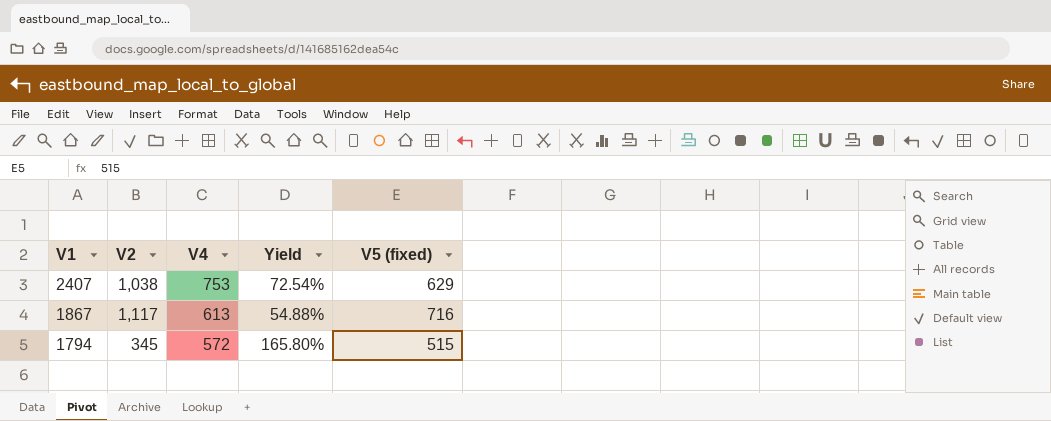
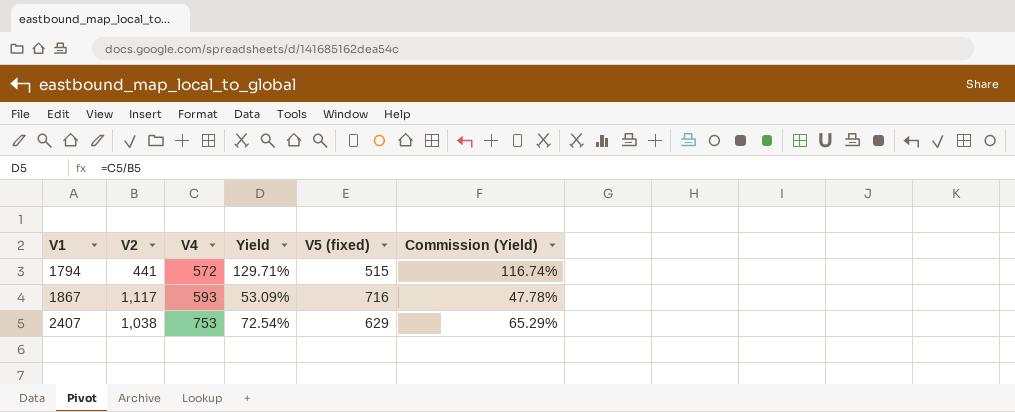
row order: V1 descending -> V1 ascending
column Commission (Yield) | formula: none -> [Yield] * 0.9
1794 | V2: 345 -> 441
1794 | Yield: 165.80% -> 129.71%
1867 | V4: 613 -> 593
1867 | Yield: 54.88% -> 53.09%

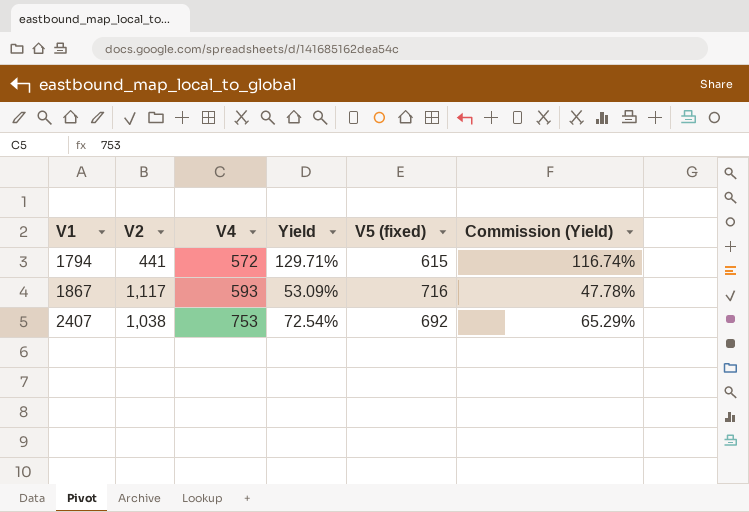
1794 | V5 (fixed): 515 -> 615
2407 | V5 (fixed): 629 -> 692

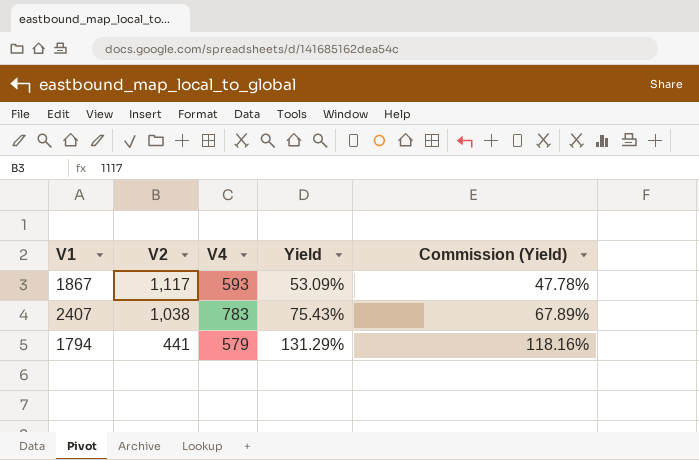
row order: V1 ascending -> V2 descending
column V5 (fixed) | position: 5 -> none
2407 | V4: 753 -> 783
2407 | Yield: 72.54% -> 75.43%
2407 | Commission (Yield): 65.29% -> 67.89%
1794 | V4: 572 -> 579
1794 | Yield: 129.71% -> 131.29%
1794 | Commission (Yield): 116.74% -> 118.16%

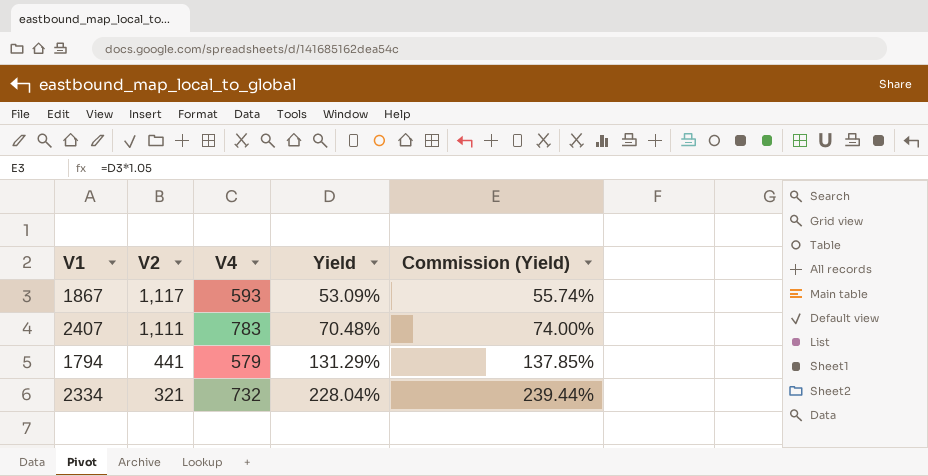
column Commission (Yield) | formula: [Yield] * 0.9 -> [Yield] * 1.05
2407 | V2: 1,038 -> 1,111
2407 | Yield: 75.43% -> 70.48%
row 2334: none -> 321 | 732 | 228.04% | 239.44%

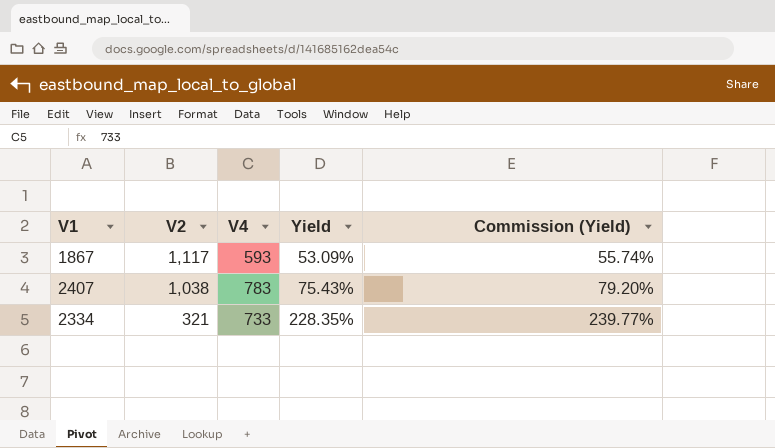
row 1794: 441 | 579 | 131.29% | 137.85% -> none
2407 | V2: 1,111 -> 1,038
2407 | Yield: 70.48% -> 75.43%
2407 | Commission (Yield): 74.00% -> 79.20%
2334 | V4: 732 -> 733
2334 | Yield: 228.04% -> 228.35%
2334 | Commission (Yield): 239.44% -> 239.77%

